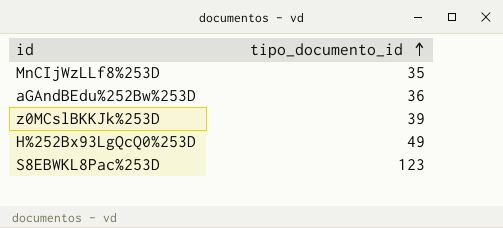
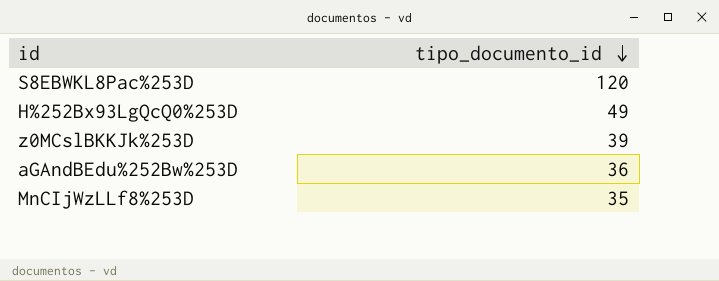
row order: tipo_documento_id ascending -> tipo_documento_id descending
S8EBWKL8Pac%253D | tipo_documento_id: 123 -> 120

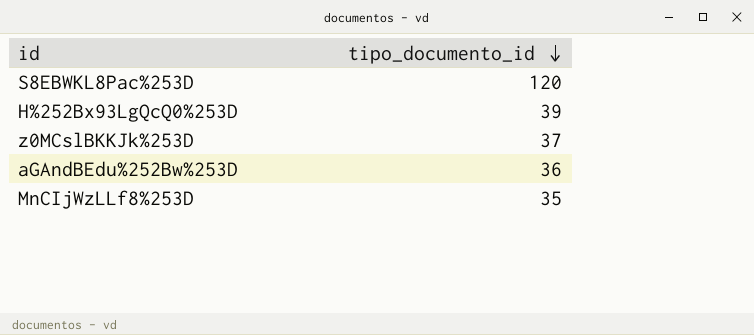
H%252Bx93LgQcQ0%253D | tipo_documento_id: 49 -> 39
z0MCslBKKJk%253D | tipo_documento_id: 39 -> 37

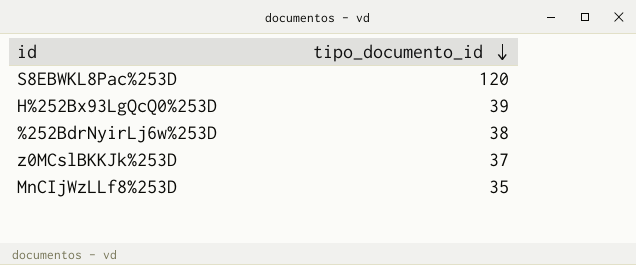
row aGAndBEdu%252Bw%253D: 36 -> none
row %252BdrNyirLj6w%253D: none -> 38

